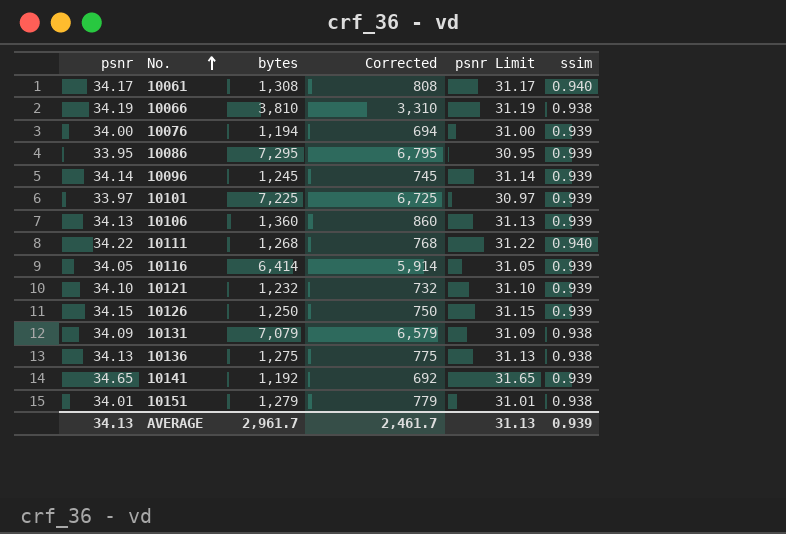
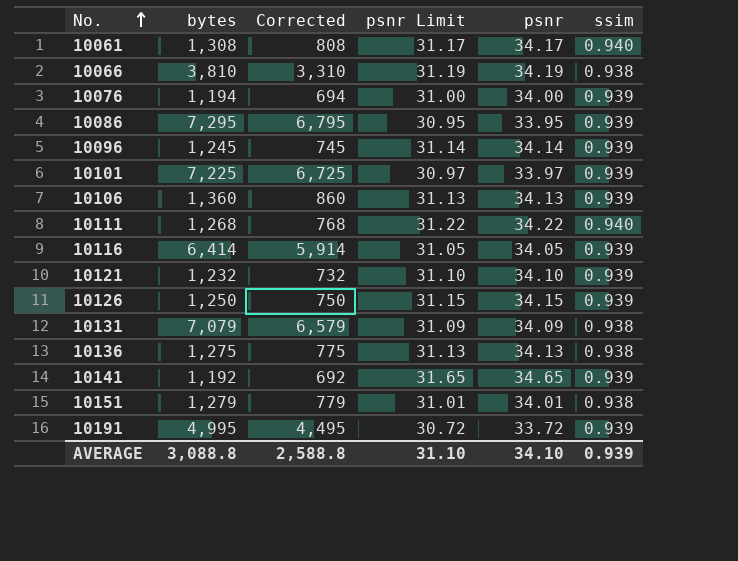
column psnr | position: 1 -> 5
row 10191: none -> 4,995 | 4,495 | 30.72 | 33.72 | 0.939
AVERAGE | bytes: 2,961.7 -> 3,088.8
AVERAGE | Corrected: 2,461.7 -> 2,588.8
AVERAGE | psnr Limit: 31.13 -> 31.10
AVERAGE | psnr: 34.13 -> 34.10

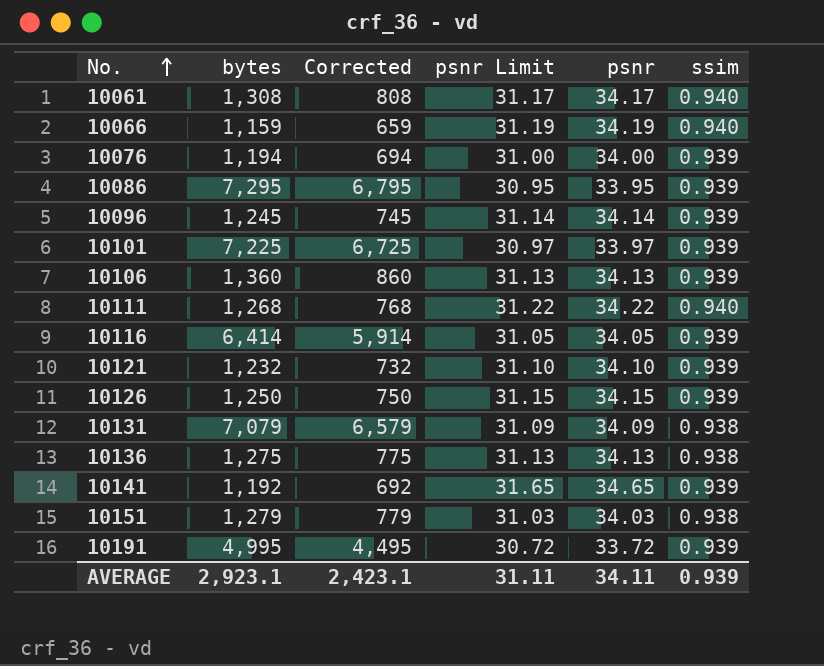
10066 | bytes: 3,810 -> 1,159
10066 | Corrected: 3,310 -> 659
10066 | ssim: 0.938 -> 0.940
10151 | psnr Limit: 31.01 -> 31.03
10151 | psnr: 34.01 -> 34.03
AVERAGE | bytes: 3,088.8 -> 2,923.1
AVERAGE | Corrected: 2,588.8 -> 2,423.1
AVERAGE | psnr Limit: 31.10 -> 31.11
AVERAGE | psnr: 34.10 -> 34.11

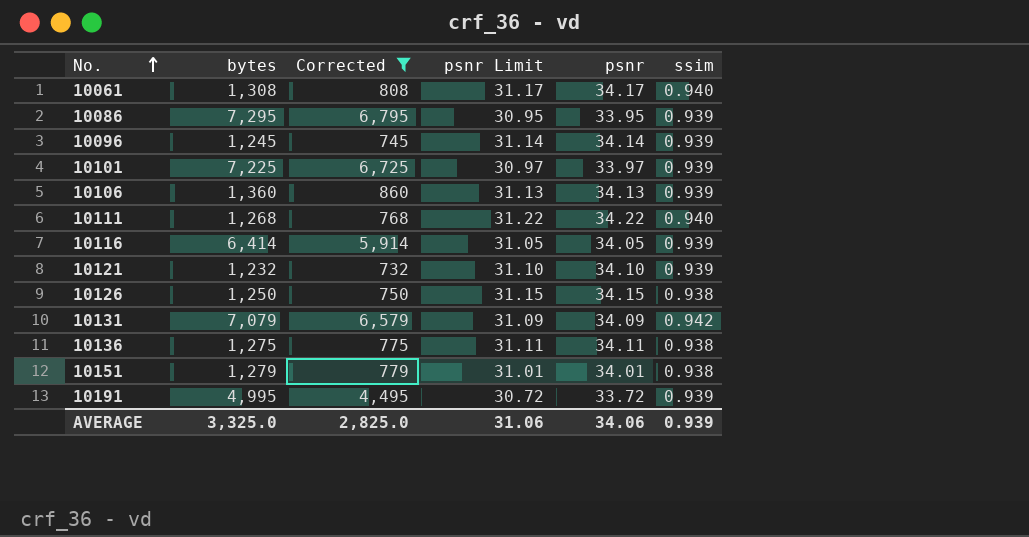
filter: none -> Corrected >= 732
10126 | ssim: 0.939 -> 0.938
10131 | ssim: 0.938 -> 0.942
10136 | psnr Limit: 31.13 -> 31.11
10136 | psnr: 34.13 -> 34.11
10151 | psnr Limit: 31.03 -> 31.01
10151 | psnr: 34.03 -> 34.01
AVERAGE | bytes: 2,923.1 -> 3,325.0
AVERAGE | Corrected: 2,423.1 -> 2,825.0
AVERAGE | psnr Limit: 31.11 -> 31.06
AVERAGE | psnr: 34.11 -> 34.06

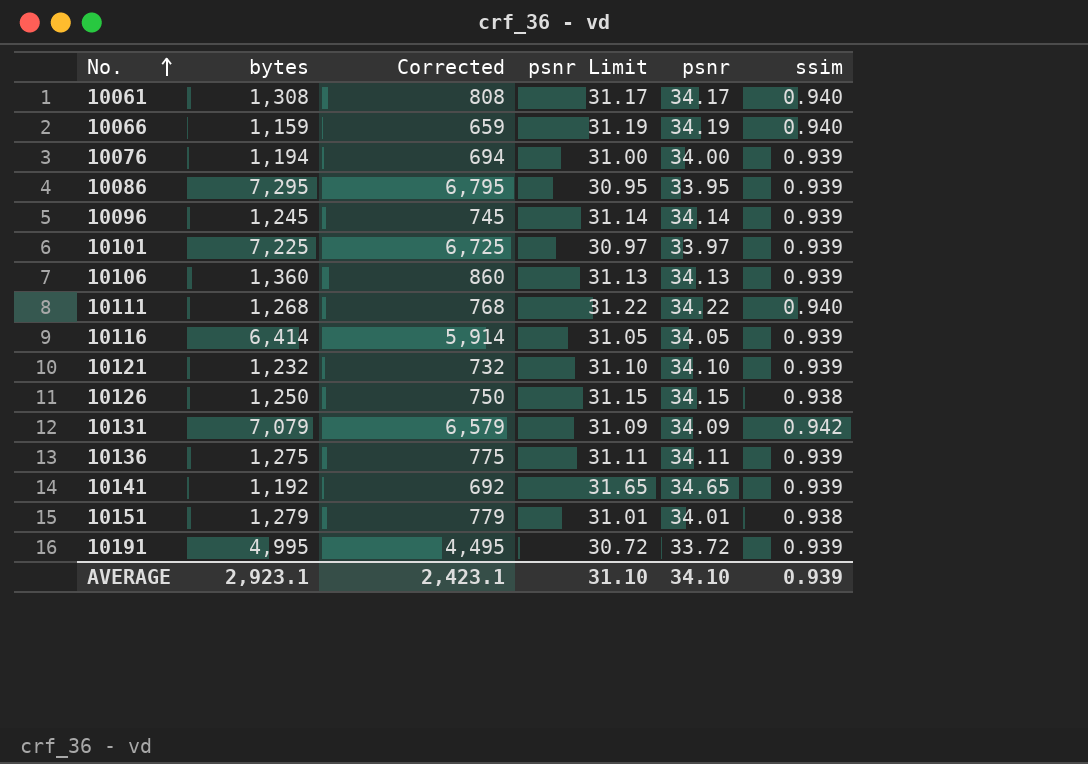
filter: Corrected >= 732 -> none
10136 | ssim: 0.938 -> 0.939
AVERAGE | bytes: 3,325.0 -> 2,923.1
AVERAGE | Corrected: 2,825.0 -> 2,423.1
AVERAGE | psnr Limit: 31.06 -> 31.10
AVERAGE | psnr: 34.06 -> 34.10

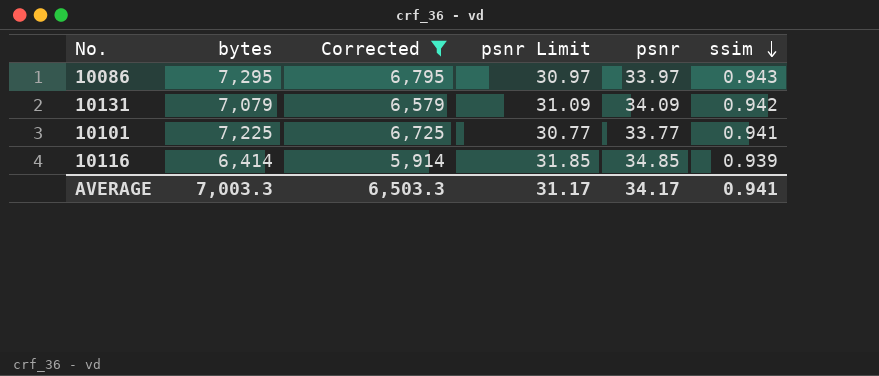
filter: none -> Corrected >= 5,914
row order: No. ascending -> ssim descending
10086 | psnr Limit: 30.95 -> 30.97
10086 | psnr: 33.95 -> 33.97
10086 | ssim: 0.939 -> 0.943
10101 | psnr Limit: 30.97 -> 30.77
10101 | psnr: 33.97 -> 33.77
10101 | ssim: 0.939 -> 0.941
10116 | psnr Limit: 31.05 -> 31.85
10116 | psnr: 34.05 -> 34.85
AVERAGE | bytes: 2,923.1 -> 7,003.3
AVERAGE | Corrected: 2,423.1 -> 6,503.3
AVERAGE | psnr Limit: 31.10 -> 31.17
AVERAGE | psnr: 34.10 -> 34.17
AVERAGE | ssim: 0.939 -> 0.941

